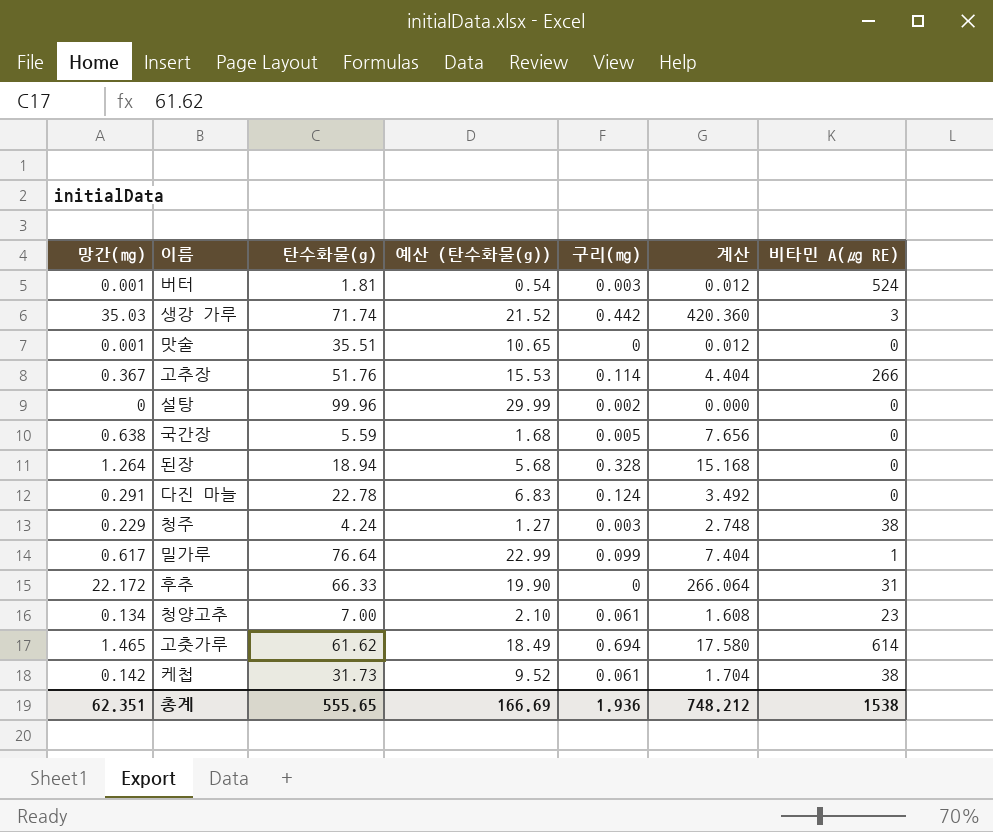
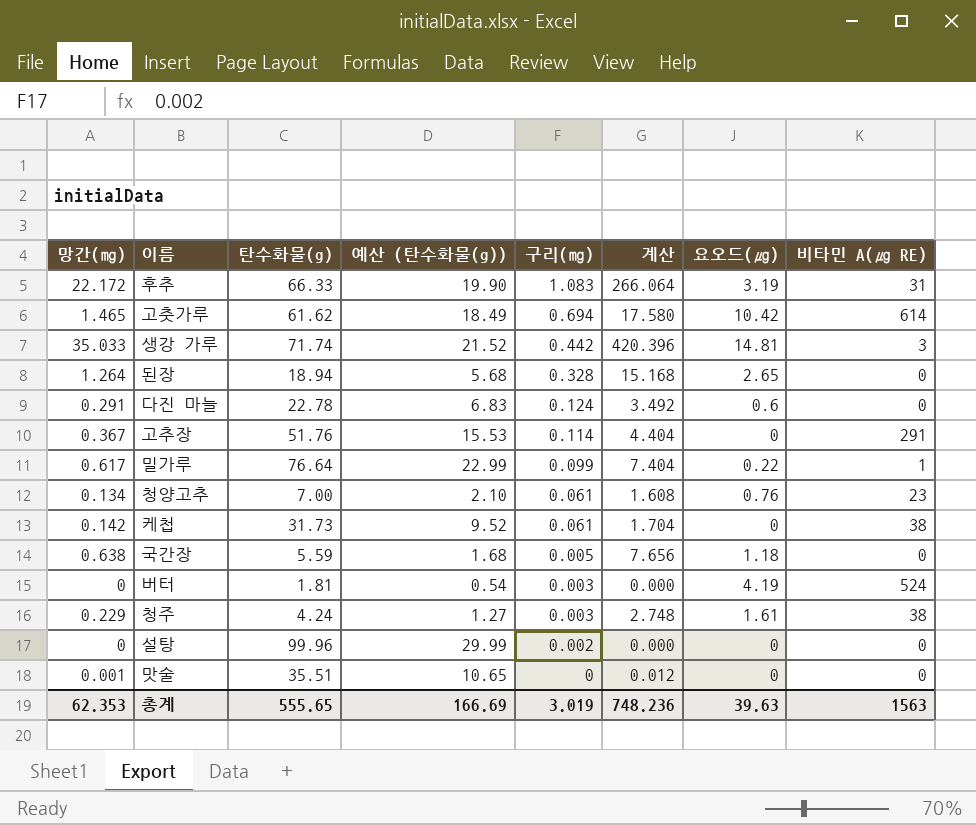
row order: none -> 구리(㎎) descending
column 요오드(㎍) | position: none -> 7
후추 | 구리(㎎): 0 -> 1.083
생강 가루 | 망간(㎎): 35.03 -> 35.033
생강 가루 | 계산: 420.360 -> 420.396
고추장 | 비타민 A(㎍ RE): 266 -> 291
버터 | 망간(㎎): 0.001 -> 0
버터 | 계산: 0.012 -> 0.000
총계 | 망간(㎎): 62.351 -> 62.353
총계 | 구리(㎎): 1.936 -> 3.019
총계 | 계산: 748.212 -> 748.236
총계 | 비타민 A(㎍ RE): 1538 -> 1563

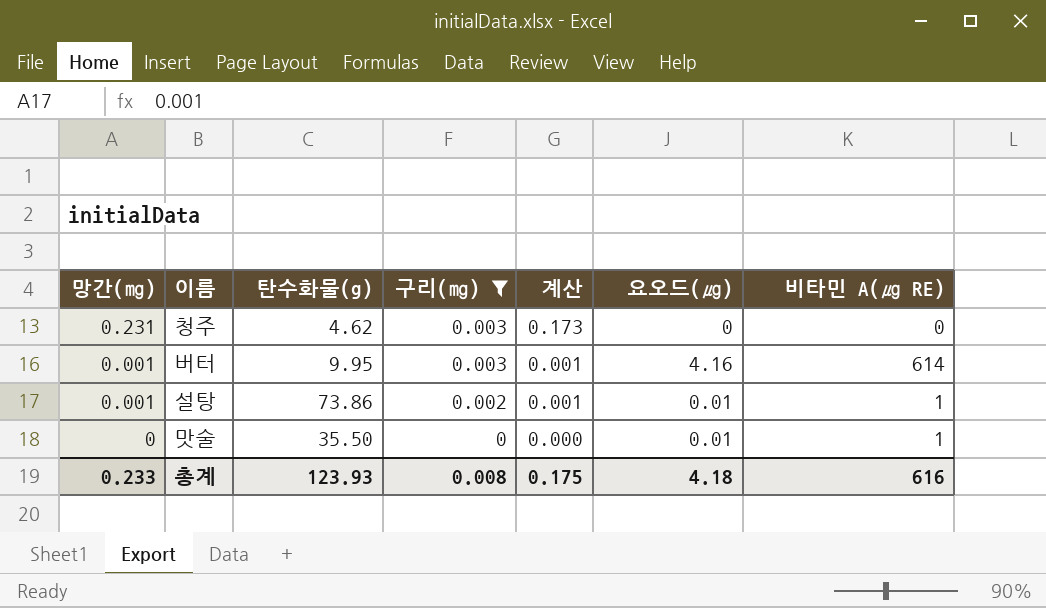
filter: none -> 구리(㎎) <= 0.003
row order: 구리(㎎) descending -> 망간(㎎) descending
column 예산 (탄수화물(g)) | formula: [탄수화물(g)] * 0.3 -> none
column 계산 | formula: [망간(㎎)] * 12 -> [망간(㎎)] * 0.75
청주 | 망간(㎎): 0.229 -> 0.231
청주 | 탄수화물(g): 4.24 -> 4.62
청주 | 요오드(㎍): 1.61 -> 0
청주 | 비타민 A(㎍ RE): 38 -> 0
버터 | 망간(㎎): 0 -> 0.001
버터 | 탄수화물(g): 1.81 -> 9.95
버터 | 요오드(㎍): 4.19 -> 4.16
버터 | 비타민 A(㎍ RE): 524 -> 614
설탕 | 망간(㎎): 0 -> 0.001
설탕 | 탄수화물(g): 99.96 -> 73.86
설탕 | 요오드(㎍): 0 -> 0.01
설탕 | 비타민 A(㎍ RE): 0 -> 1
맛술 | 망간(㎎): 0.001 -> 0
맛술 | 탄수화물(g): 35.51 -> 35.50
맛술 | 요오드(㎍): 0 -> 0.01
맛술 | 비타민 A(㎍ RE): 0 -> 1
총계 | 망간(㎎): 62.353 -> 0.233
총계 | 탄수화물(g): 555.65 -> 123.93
총계 | 구리(㎎): 3.019 -> 0.008
총계 | 계산: 748.236 -> 0.175
총계 | 요오드(㎍): 39.63 -> 4.18
총계 | 비타민 A(㎍ RE): 1563 -> 616

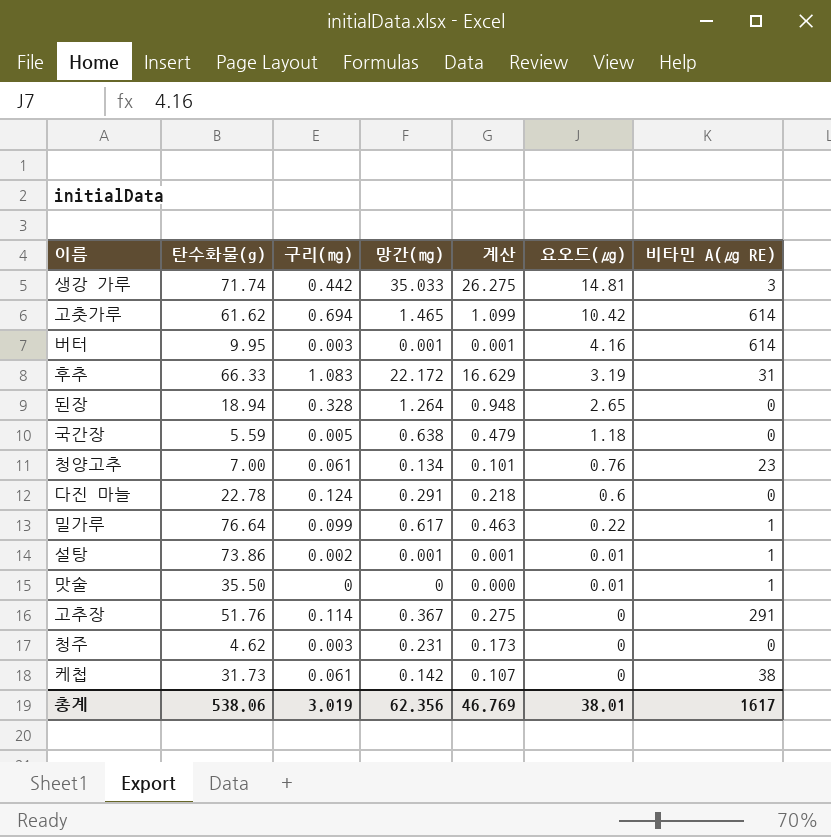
filter: 구리(㎎) <= 0.003 -> none
row order: 망간(㎎) descending -> 요오드(㎍) descending
column 망간(㎎) | position: 1 -> 4
총계 | 탄수화물(g): 123.93 -> 538.06
총계 | 구리(㎎): 0.008 -> 3.019
총계 | 망간(㎎): 0.233 -> 62.356
총계 | 계산: 0.175 -> 46.769
총계 | 요오드(㎍): 4.18 -> 38.01
총계 | 비타민 A(㎍ RE): 616 -> 1617

